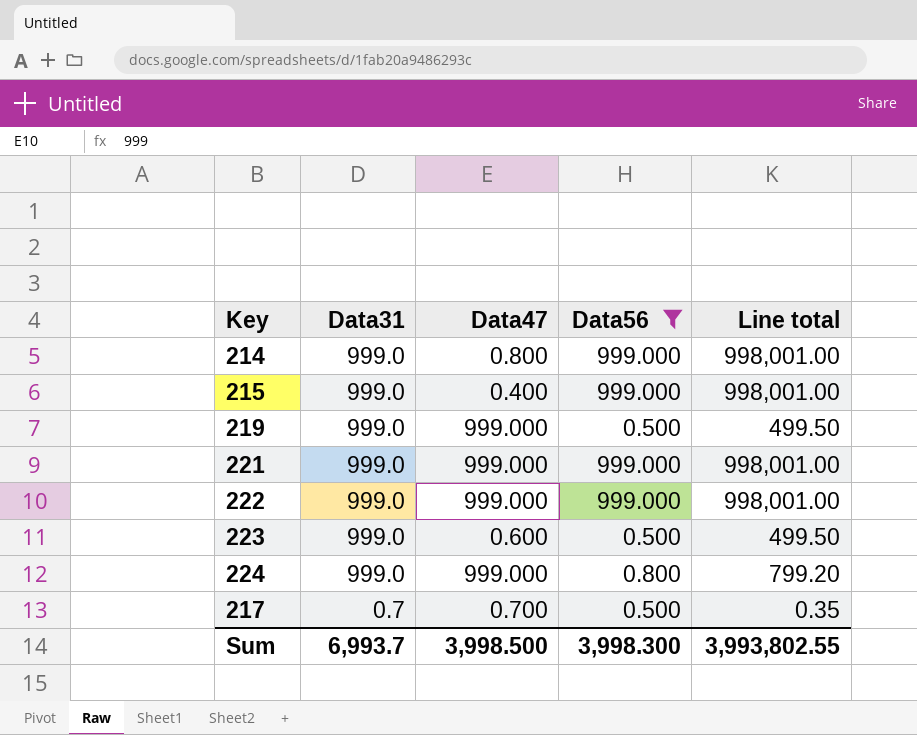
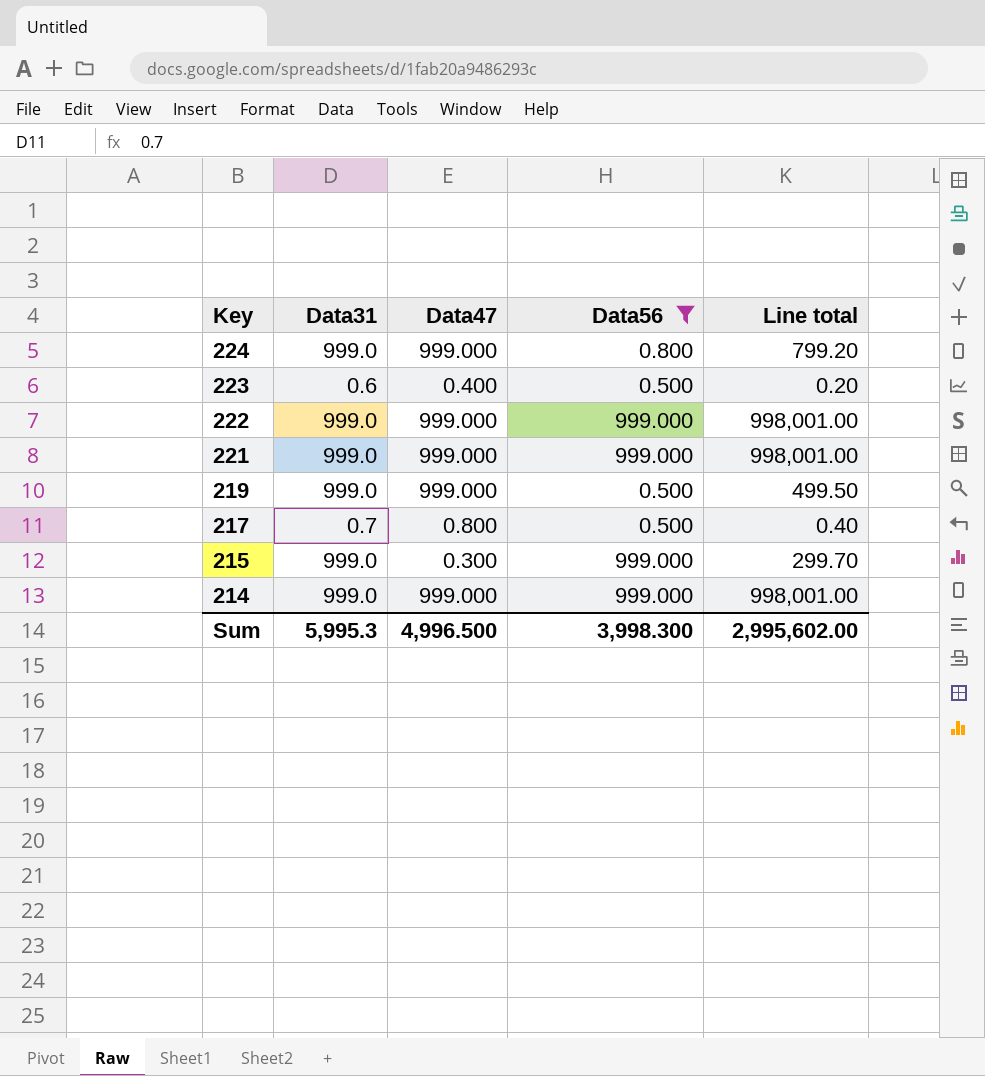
row order: Data31 descending -> Key descending
column Line total | formula: [Data31] * [Data56] -> [Data47] * [Data56]
223 | Data31: 999.0 -> 0.6
223 | Data47: 0.600 -> 0.400
217 | Data47: 0.700 -> 0.800
215 | Data47: 0.400 -> 0.300
214 | Data47: 0.800 -> 999.000
Sum | Data31: 6,993.7 -> 5,995.3
Sum | Data47: 3,998.500 -> 4,996.500
Sum | Line total: 3,993,802.55 -> 2,995,602.00

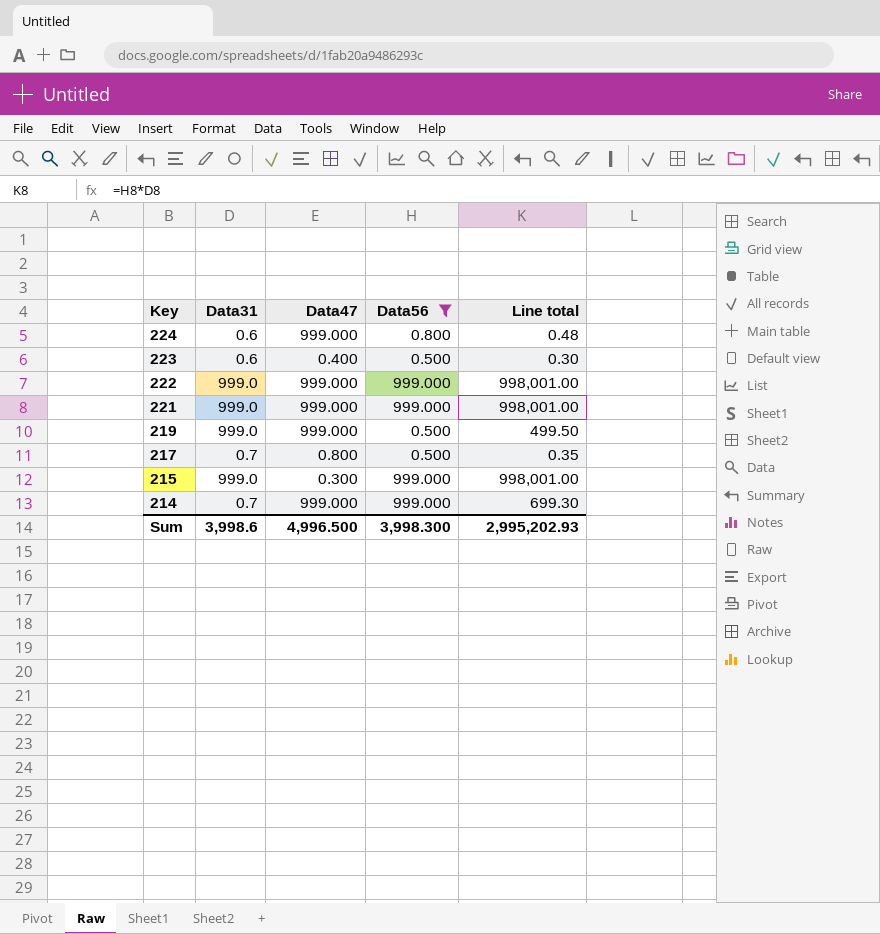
column Line total | formula: [Data47] * [Data56] -> [Data31] * [Data56]
224 | Data31: 999.0 -> 0.6
214 | Data31: 999.0 -> 0.7
Sum | Data31: 5,995.3 -> 3,998.6
Sum | Line total: 2,995,602.00 -> 2,995,202.93

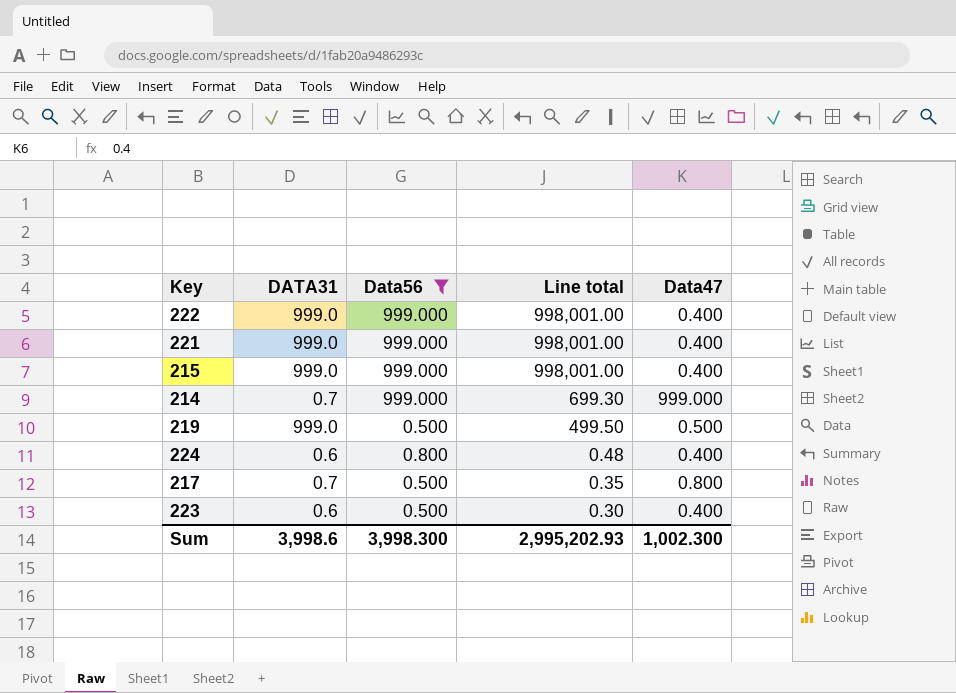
row order: Key descending -> Line total descending
column name: Data31 -> DATA31
column Data47 | position: 3 -> 5
222 | Data47: 999.000 -> 0.400
221 | Data47: 999.000 -> 0.400
215 | Data47: 0.300 -> 0.400
219 | Data47: 999.000 -> 0.500
224 | Data47: 999.000 -> 0.400
Sum | Data47: 4,996.500 -> 1,002.300

